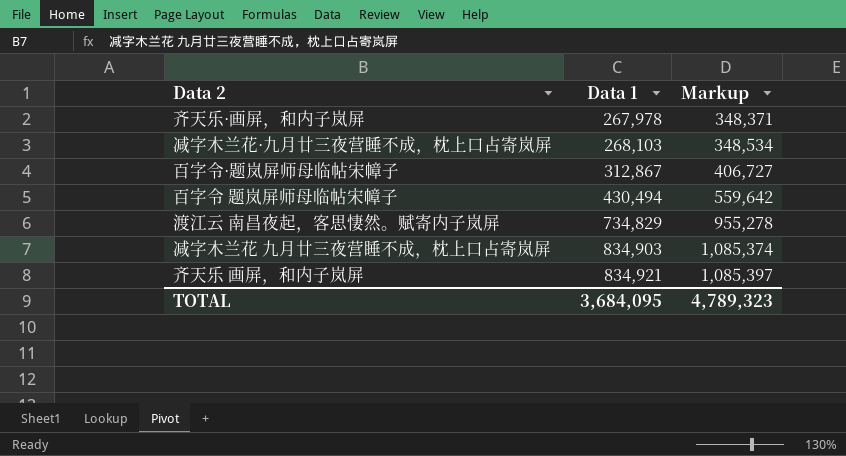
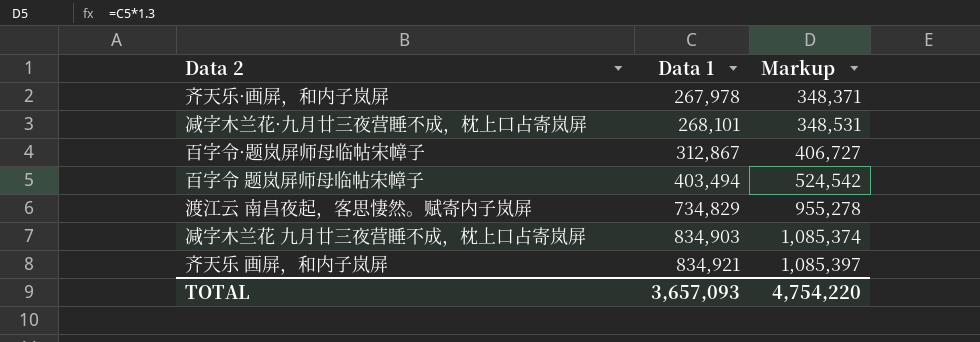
减字木兰花·九月廿三夜营睡不成，枕上口占寄岚屏 | Data 1: 268,103 -> 268,101
减字木兰花·九月廿三夜营睡不成，枕上口占寄岚屏 | Markup: 348,534 -> 348,531
百字令 题岚屏师母临帖宋幛子 | Data 1: 430,494 -> 403,494
百字令 题岚屏师母临帖宋幛子 | Markup: 559,642 -> 524,542
TOTAL | Data 1: 3,684,095 -> 3,657,093
TOTAL | Markup: 4,789,323 -> 4,754,220

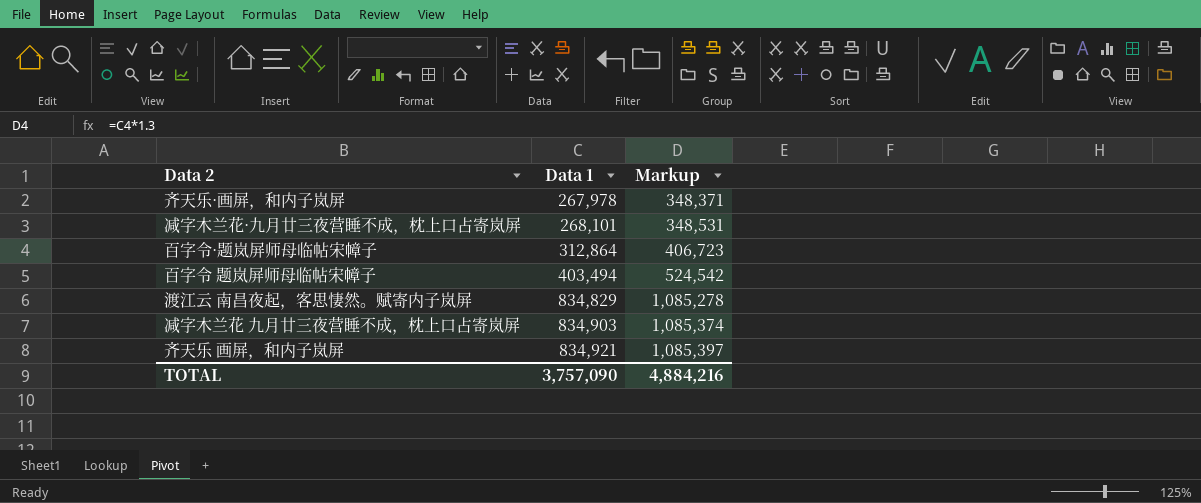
百字令·题岚屏师母临帖宋幛子 | Data 1: 312,867 -> 312,864
百字令·题岚屏师母临帖宋幛子 | Markup: 406,727 -> 406,723
渡江云 南昌夜起，客思悽然。赋寄内子岚屏 | Data 1: 734,829 -> 834,829
渡江云 南昌夜起，客思悽然。赋寄内子岚屏 | Markup: 955,278 -> 1,085,278
TOTAL | Data 1: 3,657,093 -> 3,757,090
TOTAL | Markup: 4,754,220 -> 4,884,216

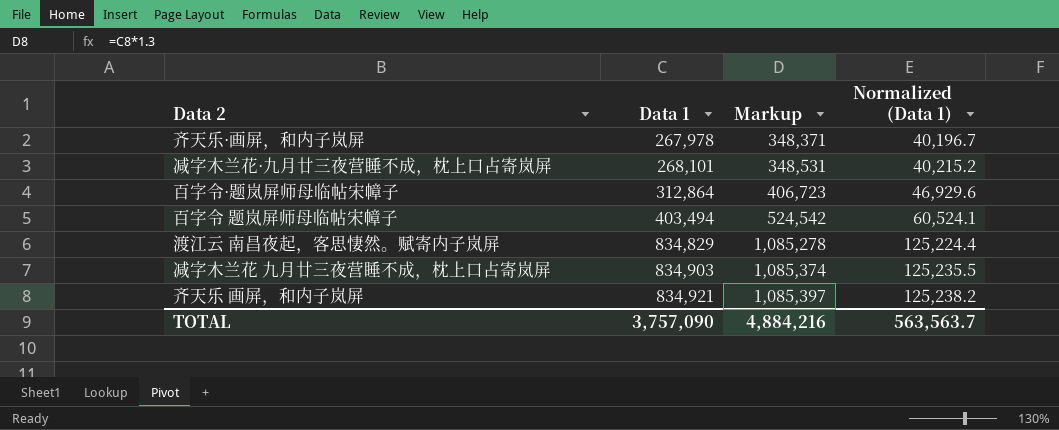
column Normalized (Data 1) | formula: none -> [Data 1] * 0.15

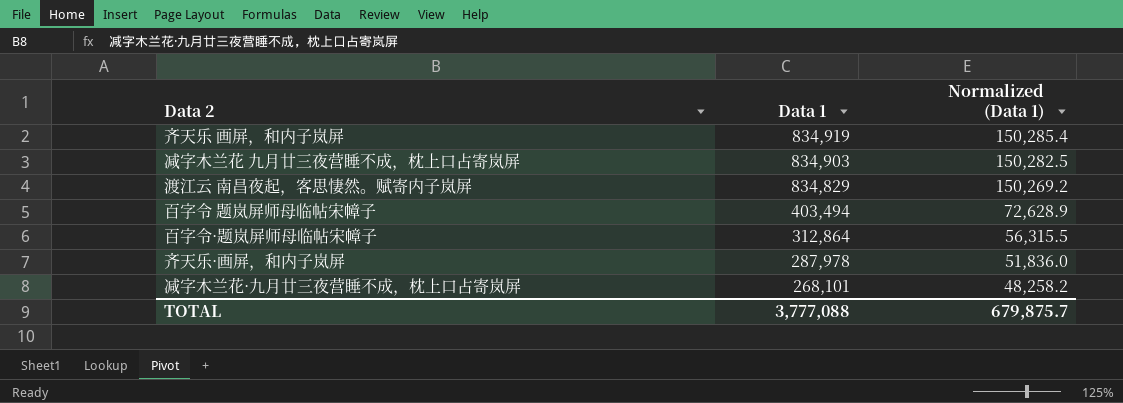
row order: Data 1 ascending -> Data 1 descending
column Markup | formula: [Data 1] * 1.3 -> none
column Normalized (Data 1) | formula: [Data 1] * 0.15 -> [Data 1] * 0.18
齐天乐 画屏，和内子岚屏 | Data 1: 834,921 -> 834,919
齐天乐·画屏，和内子岚屏 | Data 1: 267,978 -> 287,978
TOTAL | Data 1: 3,757,090 -> 3,777,088
TOTAL | Normalized (Data 1): 563,563.7 -> 679,875.7

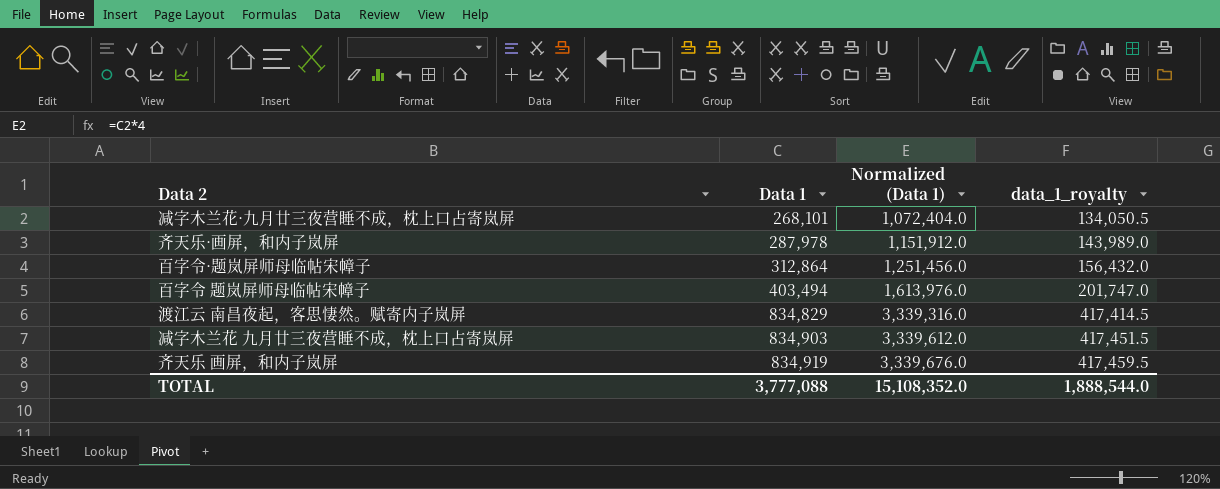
row order: Data 1 descending -> Data 1 ascending
column Normalized (Data 1) | formula: [Data 1] * 0.18 -> [Data 1] * 4
column data_1_royalty | formula: none -> [Data 1] * 0.5
TOTAL | Normalized (Data 1): 679,875.7 -> 15,108,352.0

